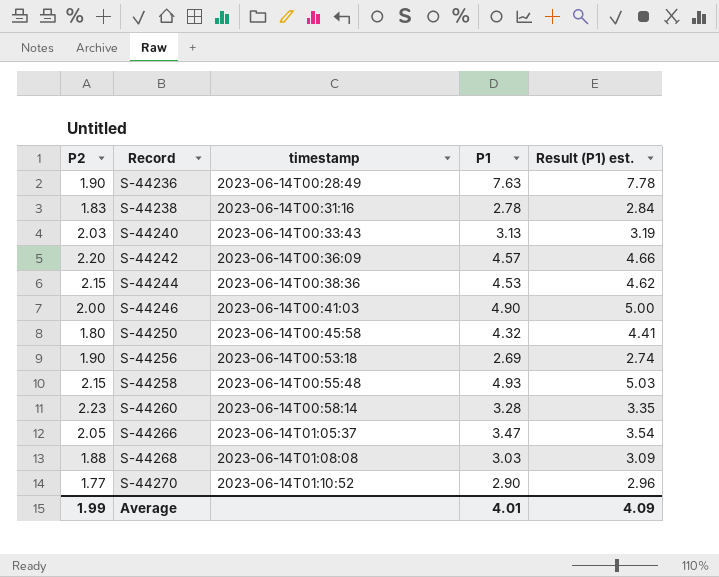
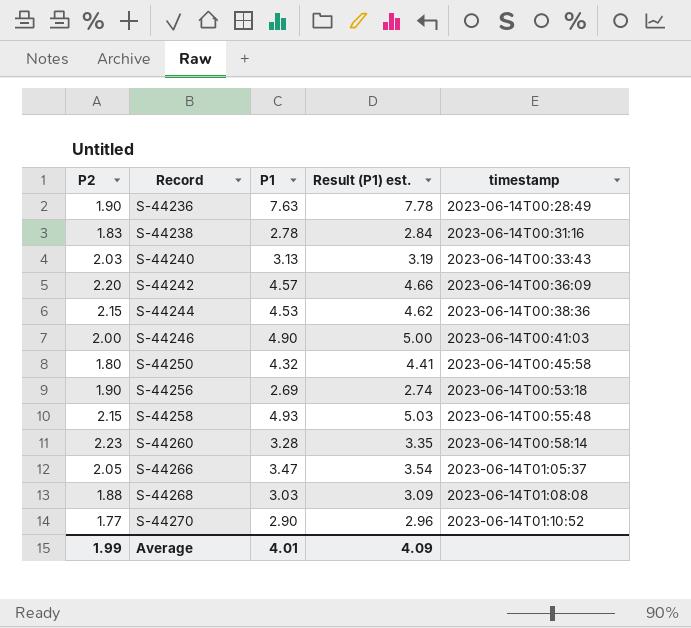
column timestamp | position: 3 -> 5

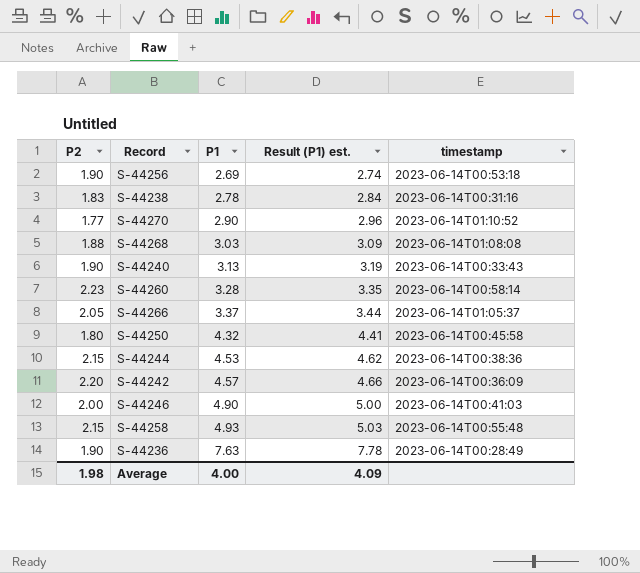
row order: Record ascending -> P1 ascending
S-44240 | P2: 2.03 -> 1.90
S-44266 | P1: 3.47 -> 3.37
S-44266 | Result (P1) est.: 3.54 -> 3.44
Average | P2: 1.99 -> 1.98
Average | P1: 4.01 -> 4.00

